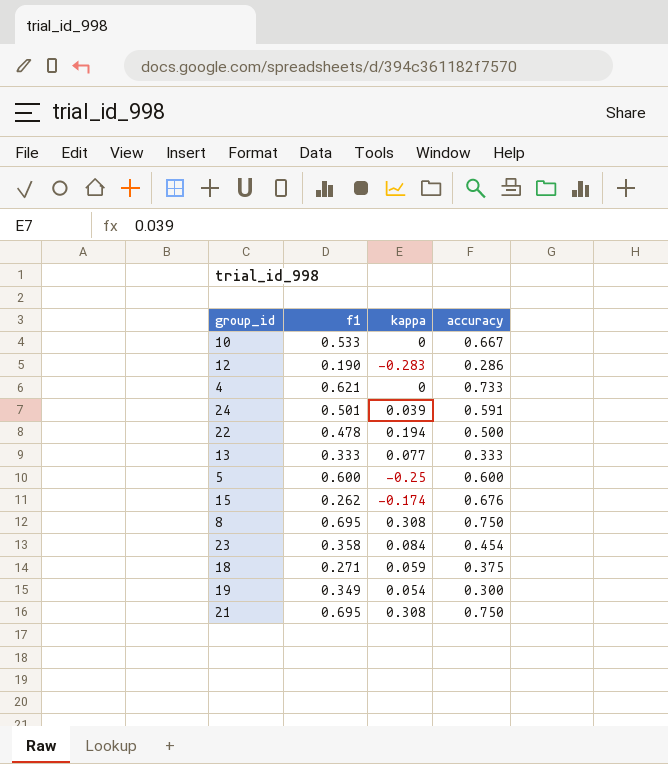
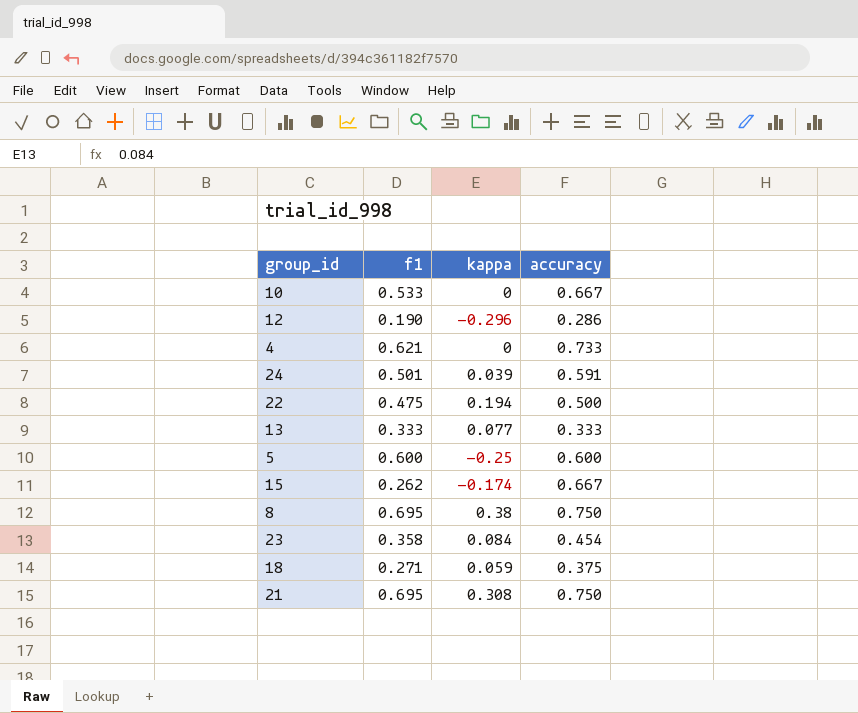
row 19: 0.349 | 0.054 | 0.300 -> none
12 | kappa: -0.283 -> -0.296
22 | f1: 0.478 -> 0.475
15 | accuracy: 0.676 -> 0.667
8 | kappa: 0.308 -> 0.38

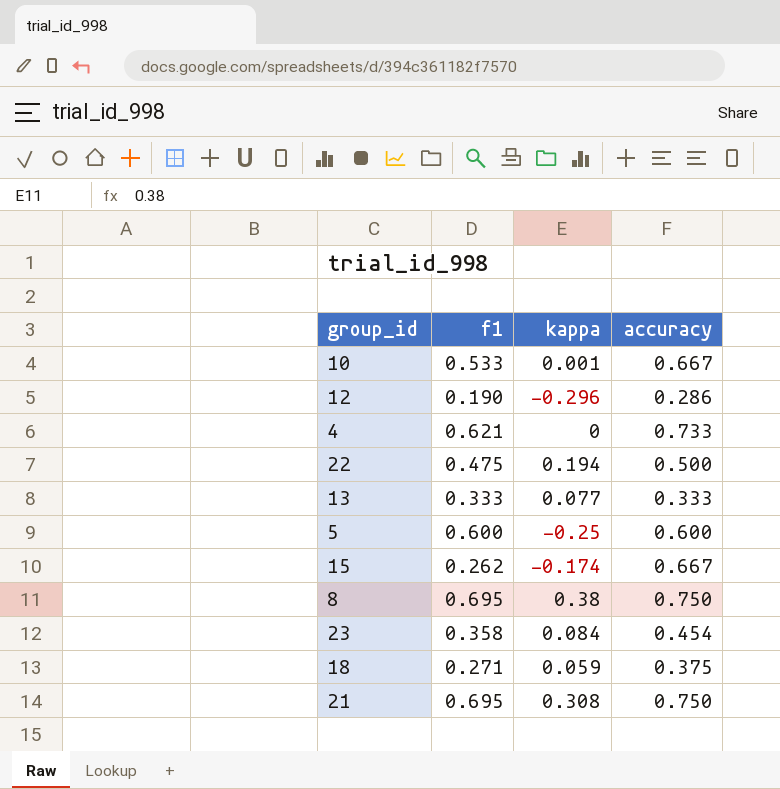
row 24: 0.501 | 0.039 | 0.591 -> none
10 | kappa: 0 -> 0.001

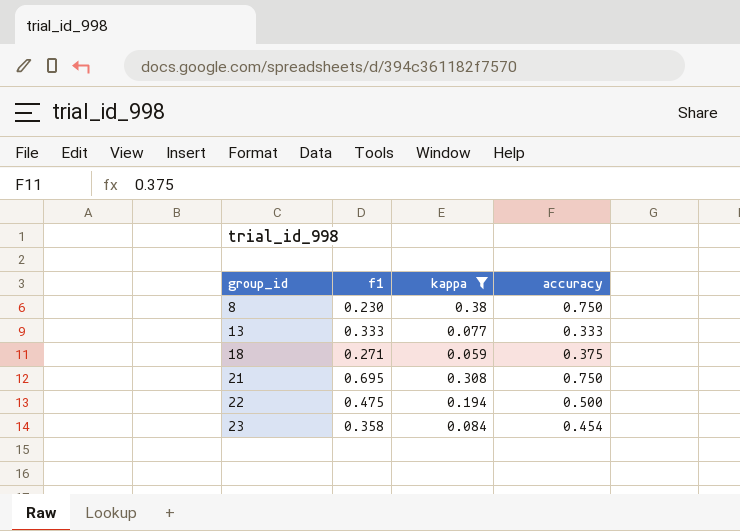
filter: none -> kappa >= 0.059
row order: none -> group_id ascending
8 | f1: 0.695 -> 0.230

